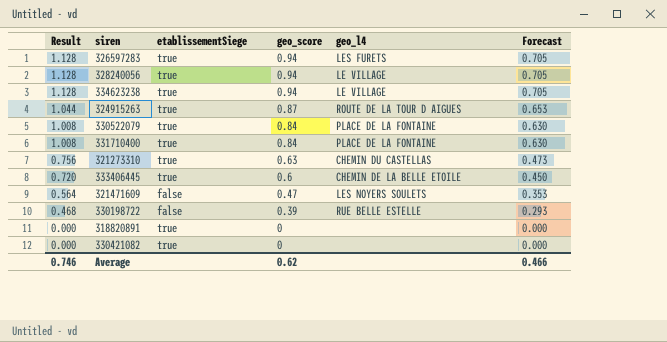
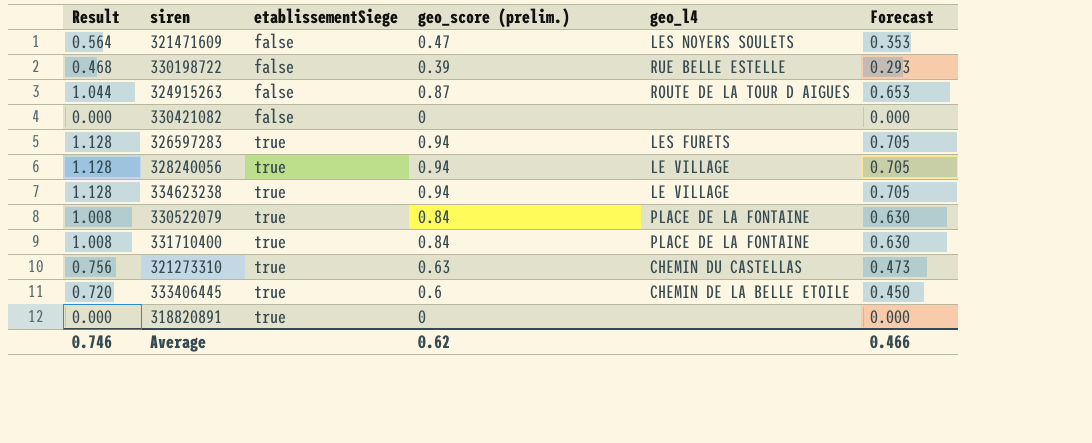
row order: Result descending -> etablissementSiege ascending
column name: geo_score -> geo_score (prelim.)
324915263 | etablissementSiege: true -> false
330421082 | etablissementSiege: true -> false

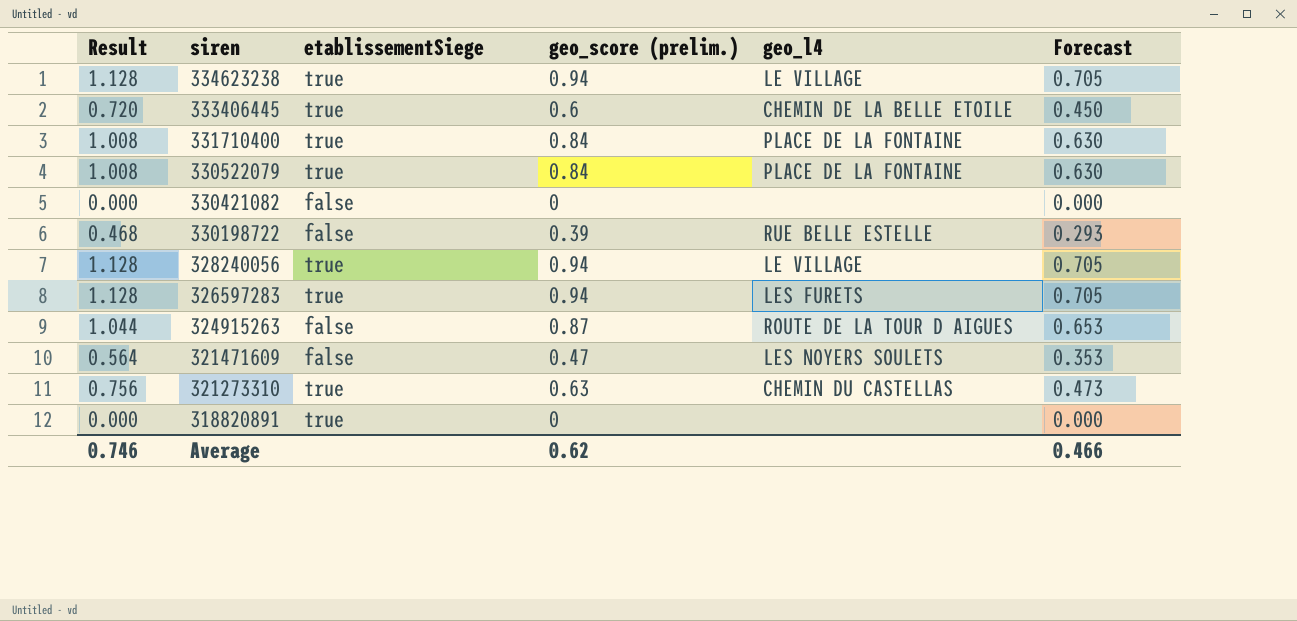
row order: etablissementSiege ascending -> siren descending

